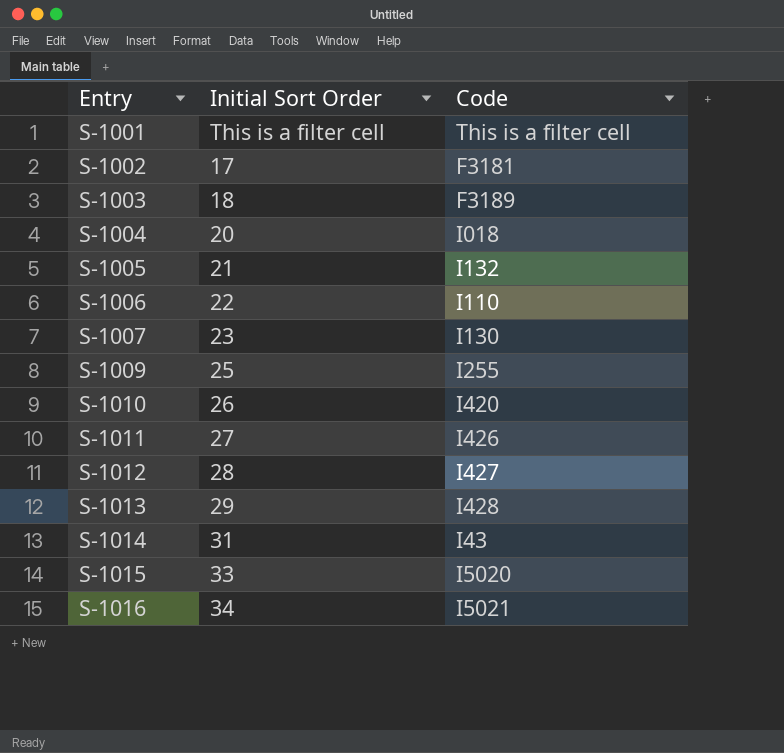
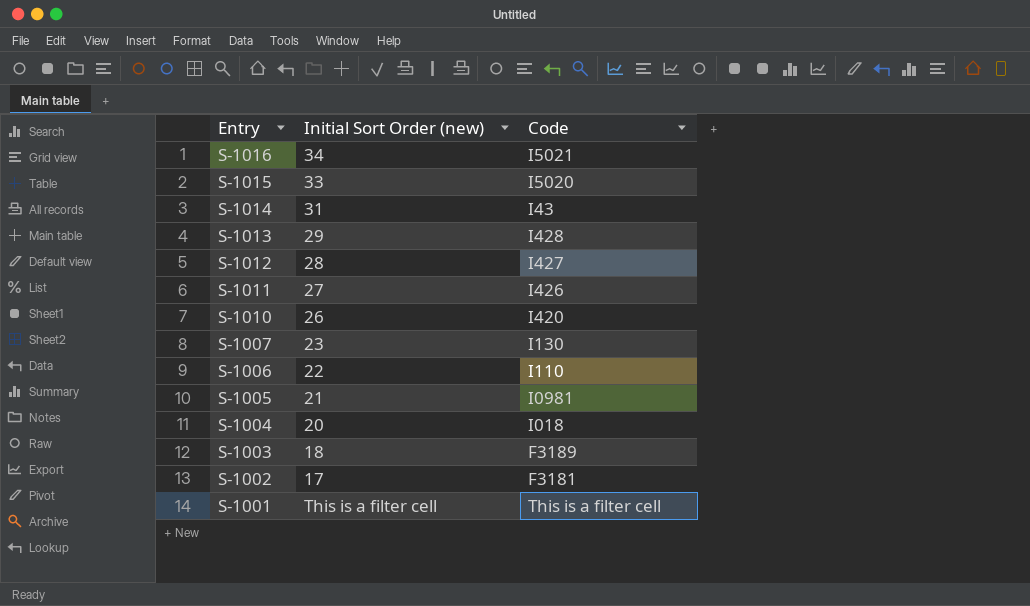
row order: Entry ascending -> Entry descending
column name: Initial Sort Order -> Initial Sort Order (new)
row S-1009: 25 | I255 -> none
S-1005 | Code: I132 -> I0981

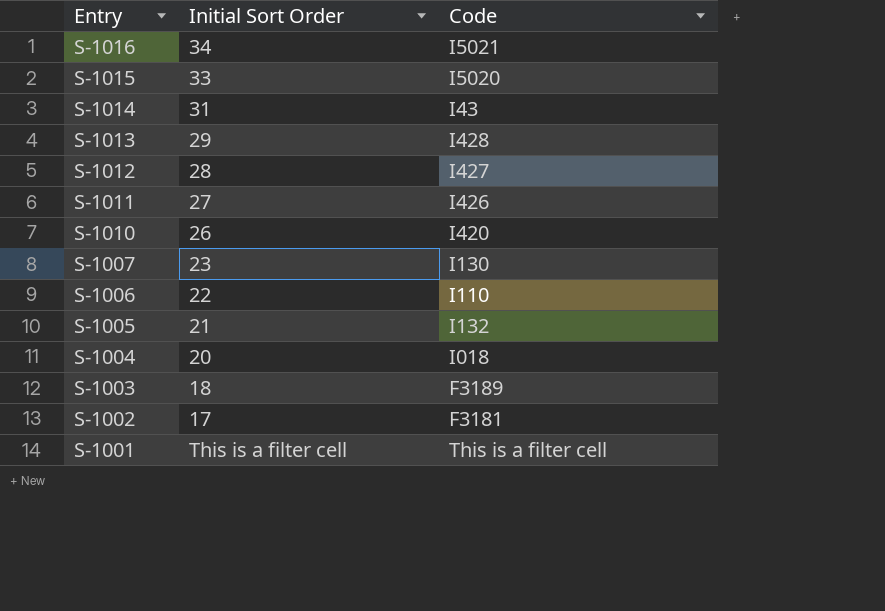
column name: Initial Sort Order (new) -> Initial Sort Order
S-1005 | Code: I0981 -> I132

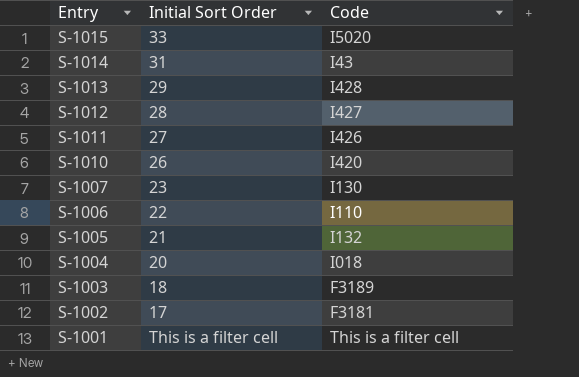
row S-1016: 34 | I5021 -> none

